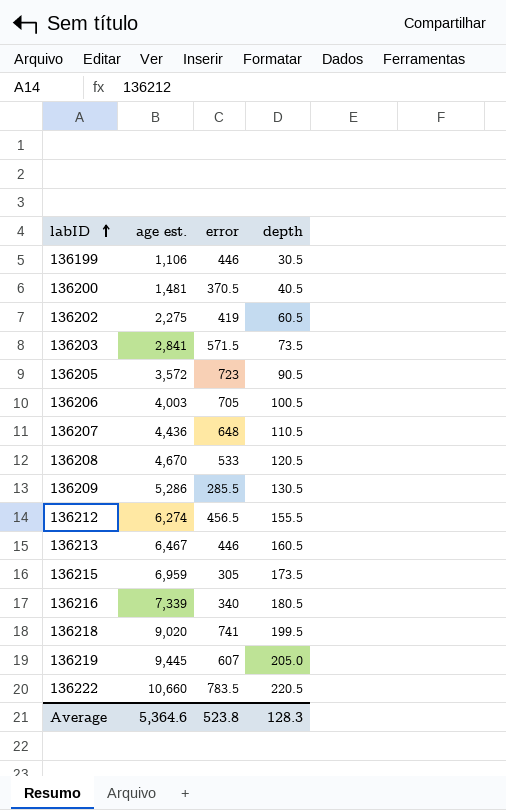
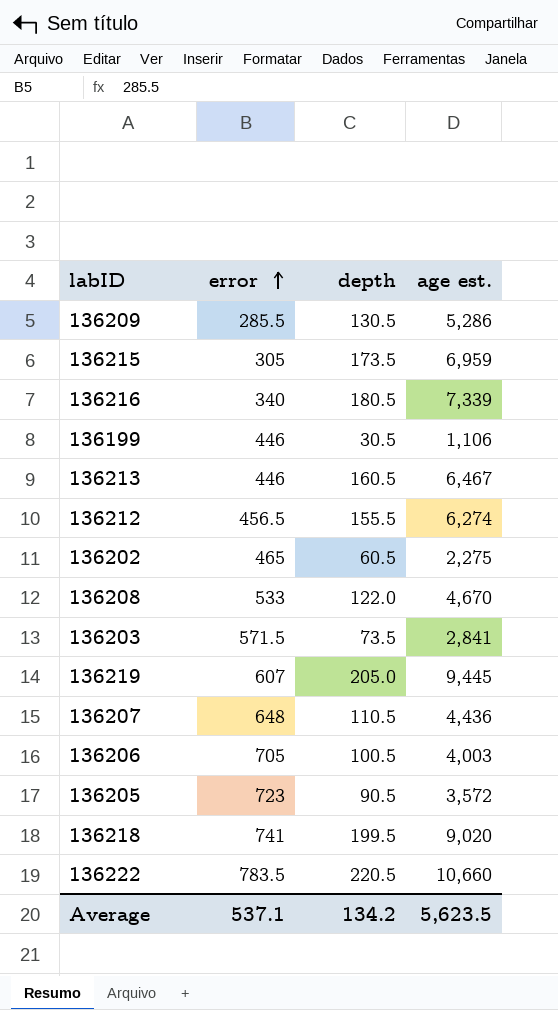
row order: labID ascending -> error ascending
column age est. | position: 2 -> 4
row 136200: 1,481 | 370.5 | 40.5 -> none
136202 | error: 419 -> 465
136208 | depth: 120.5 -> 122.0
Average | error: 523.8 -> 537.1
Average | depth: 128.3 -> 134.2
Average | age est.: 5,364.6 -> 5,623.5

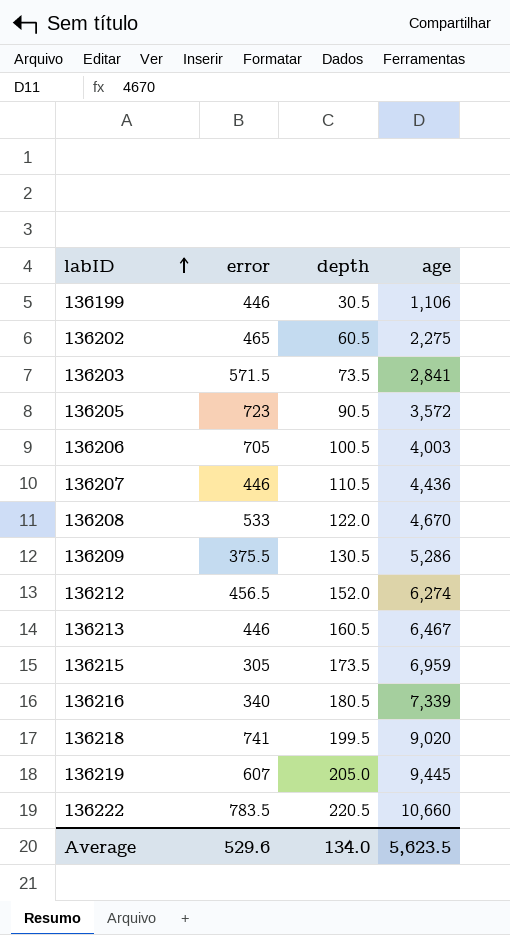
row order: error ascending -> labID ascending
column name: age est. -> age
136207 | error: 648 -> 446
136209 | error: 285.5 -> 375.5
136212 | depth: 155.5 -> 152.0
Average | error: 537.1 -> 529.6
Average | depth: 134.2 -> 134.0

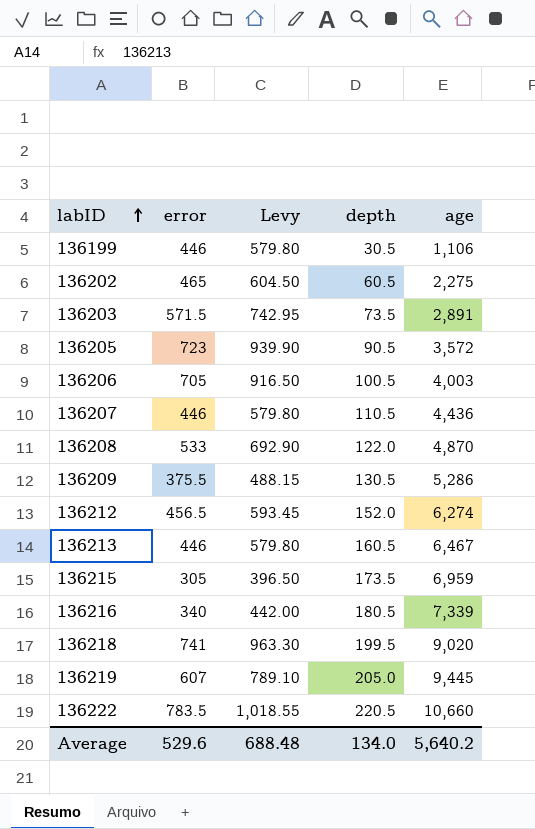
column Levy | formula: none -> [error] * 1.3
136203 | age: 2,841 -> 2,891
136208 | age: 4,670 -> 4,870
Average | age: 5,623.5 -> 5,640.2

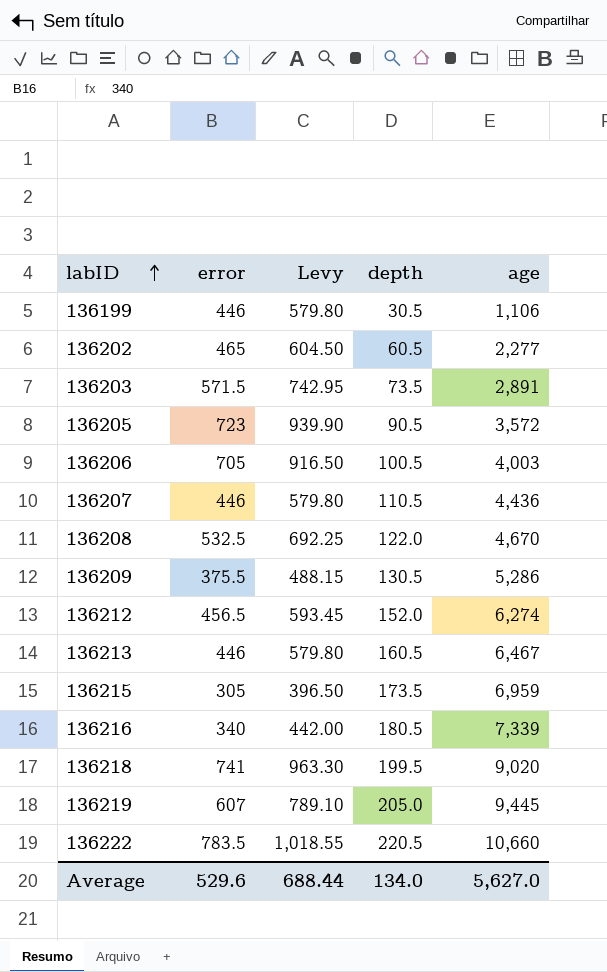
136202 | age: 2,275 -> 2,277
136208 | error: 533 -> 532.5
136208 | Levy: 692.90 -> 692.25
136208 | age: 4,870 -> 4,670
Average | Levy: 688.48 -> 688.44
Average | age: 5,640.2 -> 5,627.0

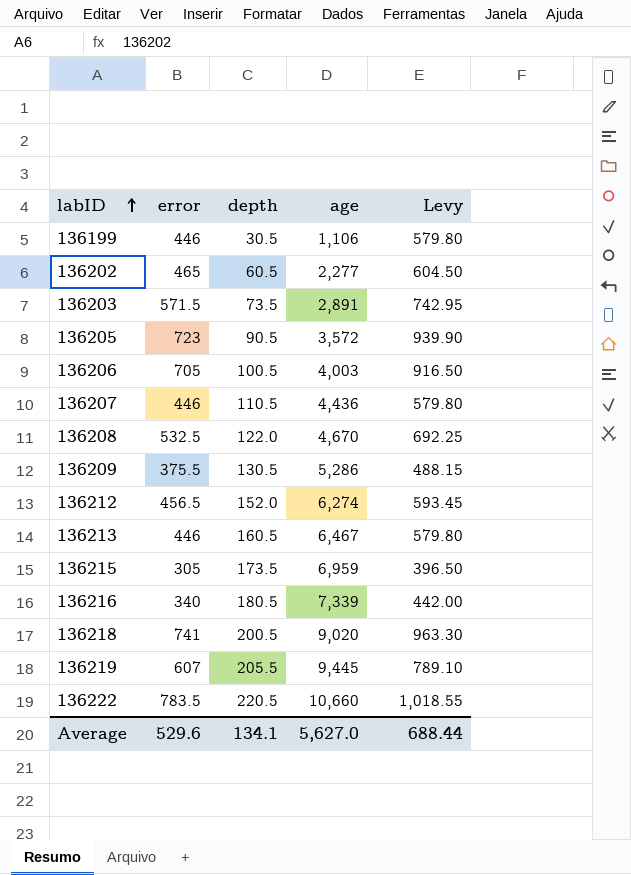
column Levy | position: 3 -> 5
136218 | depth: 199.5 -> 200.5
136219 | depth: 205.0 -> 205.5
Average | depth: 134.0 -> 134.1

